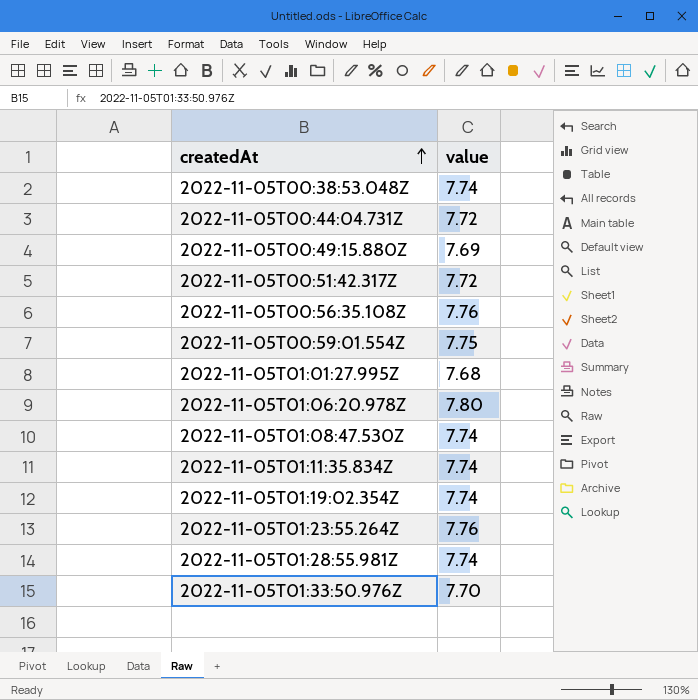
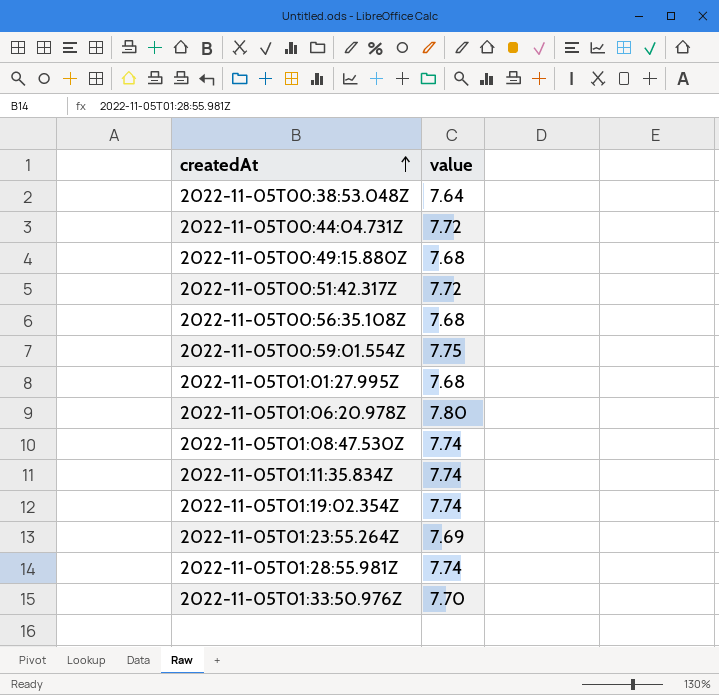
2022-11-05T00:38:53.048Z | value: 7.74 -> 7.64
2022-11-05T00:49:15.880Z | value: 7.69 -> 7.68
2022-11-05T00:56:35.108Z | value: 7.76 -> 7.68
2022-11-05T01:23:55.264Z | value: 7.76 -> 7.69

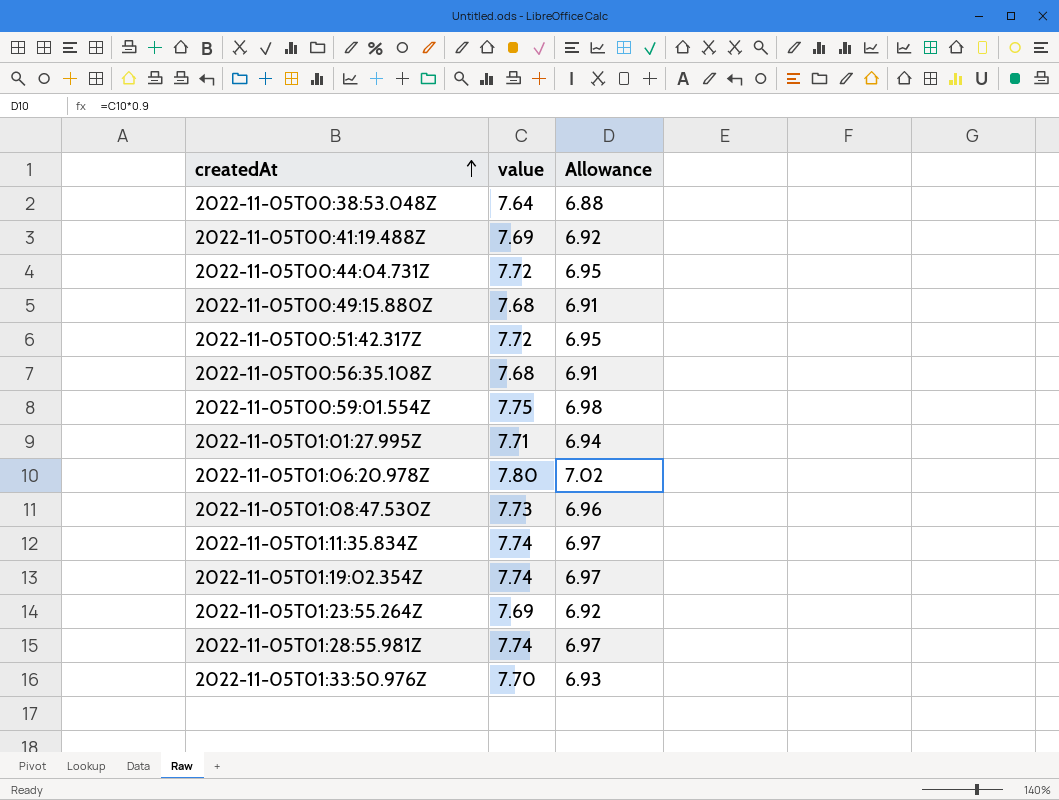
column Allowance | formula: none -> [value] * 0.9
row 2022-11-05T00:41:19.488Z: none -> 7.69 | 6.92
2022-11-05T01:01:27.995Z | value: 7.68 -> 7.71
2022-11-05T01:08:47.530Z | value: 7.74 -> 7.73

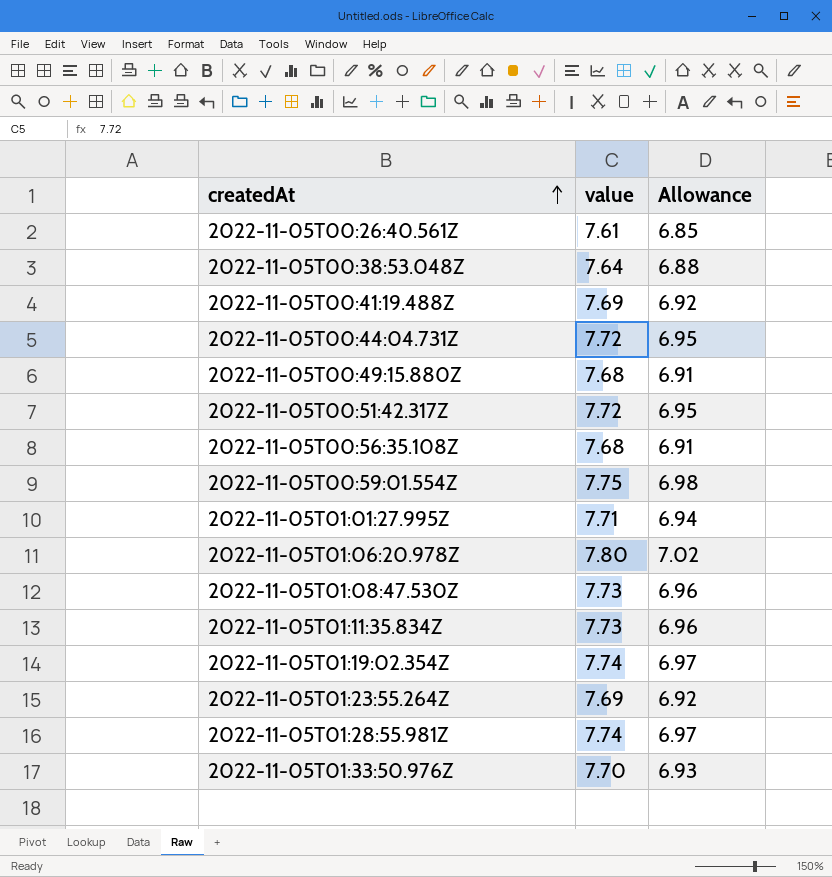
row 2022-11-05T00:26:40.561Z: none -> 7.61 | 6.85
2022-11-05T01:11:35.834Z | value: 7.74 -> 7.73
2022-11-05T01:11:35.834Z | Allowance: 6.97 -> 6.96

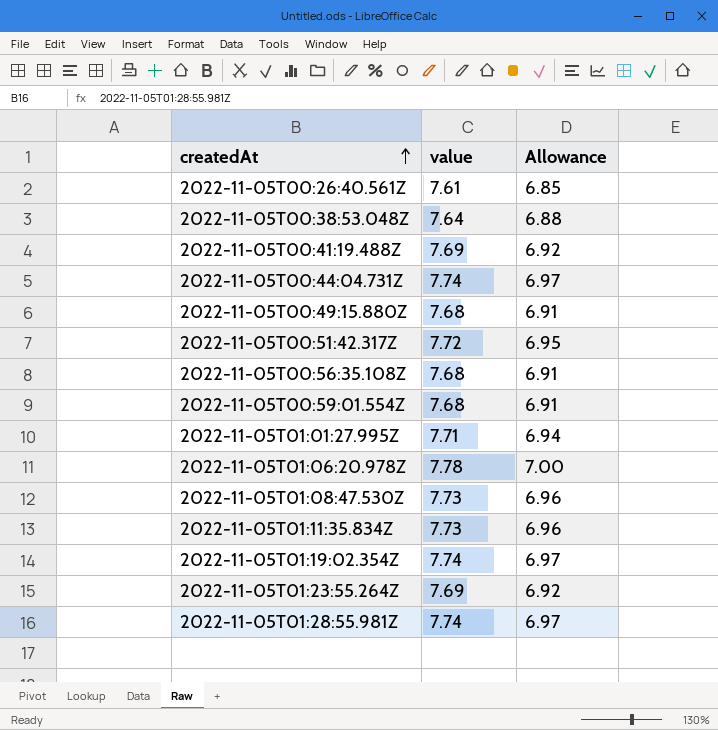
row 2022-11-05T01:33:50.976Z: 7.70 | 6.93 -> none
2022-11-05T00:44:04.731Z | value: 7.72 -> 7.74
2022-11-05T00:44:04.731Z | Allowance: 6.95 -> 6.97
2022-11-05T00:59:01.554Z | value: 7.75 -> 7.68
2022-11-05T00:59:01.554Z | Allowance: 6.98 -> 6.91
2022-11-05T01:06:20.978Z | value: 7.80 -> 7.78
2022-11-05T01:06:20.978Z | Allowance: 7.02 -> 7.00

